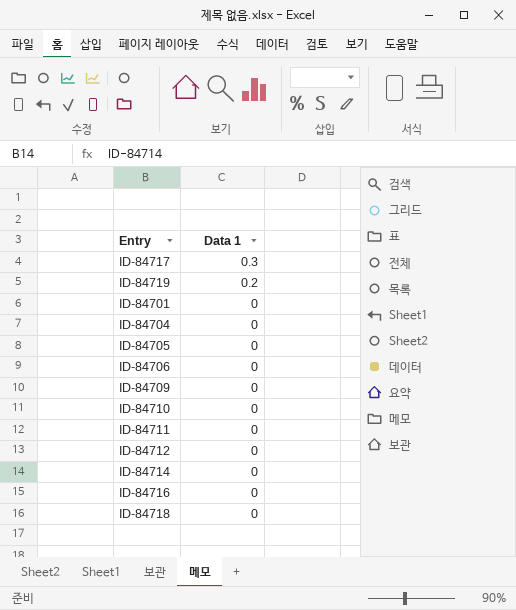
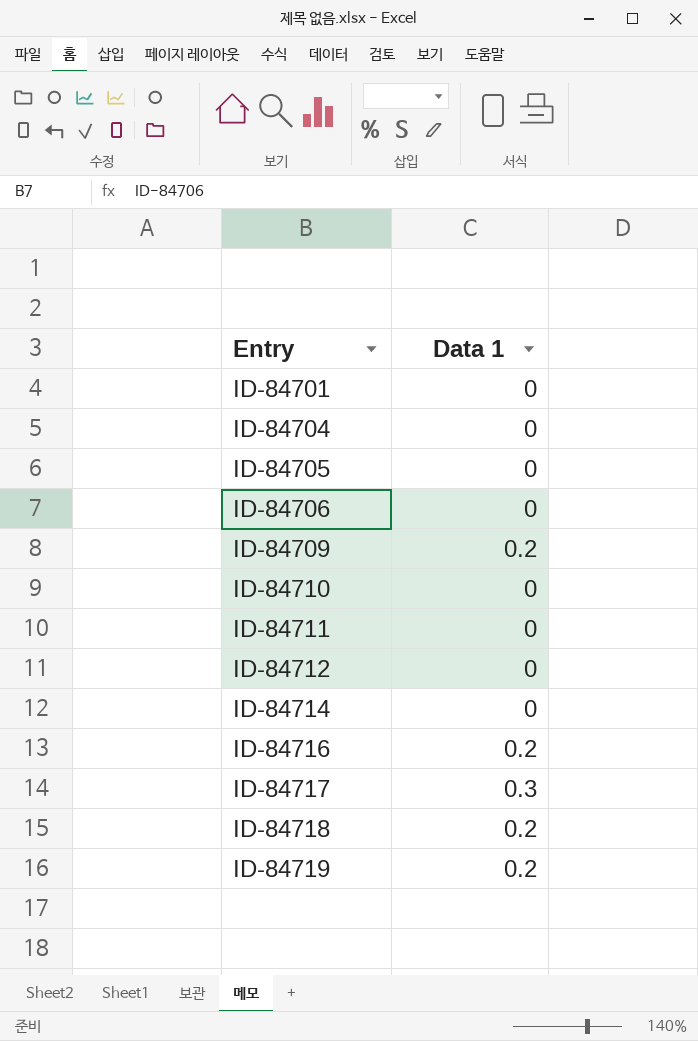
row order: Data 1 descending -> Entry ascending
ID-84709 | Data 1: 0 -> 0.2
ID-84716 | Data 1: 0 -> 0.2
ID-84718 | Data 1: 0 -> 0.2

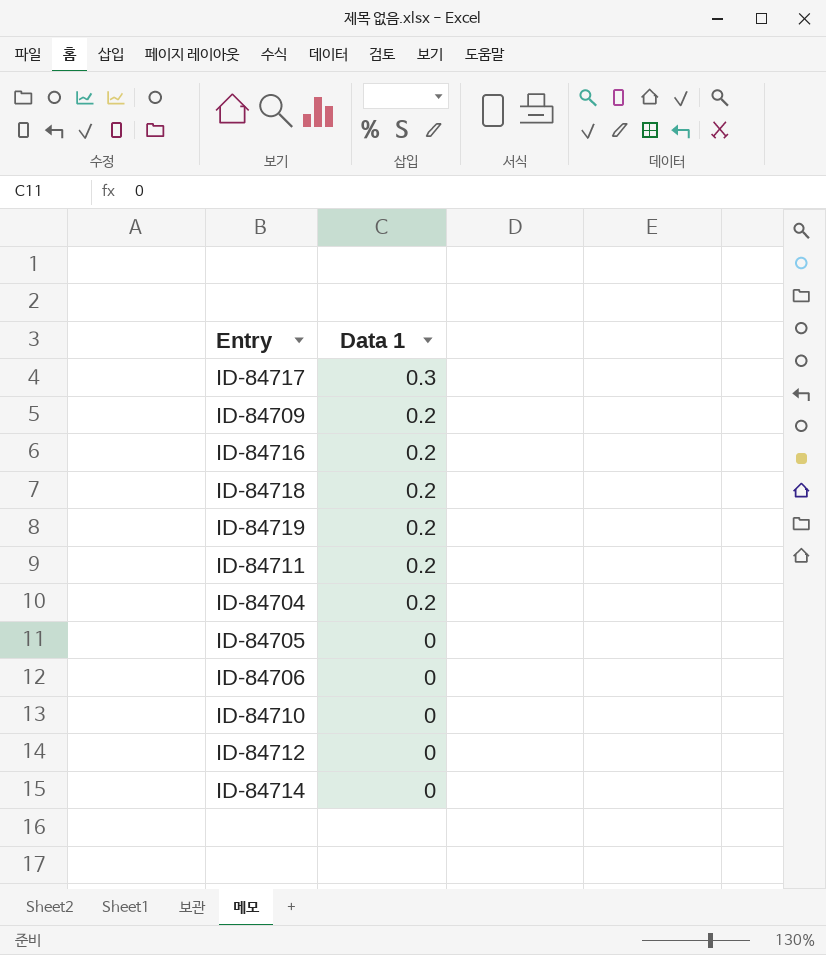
row order: Entry ascending -> Data 1 descending
row ID-84701: 0 -> none
ID-84711 | Data 1: 0 -> 0.2
ID-84704 | Data 1: 0 -> 0.2

